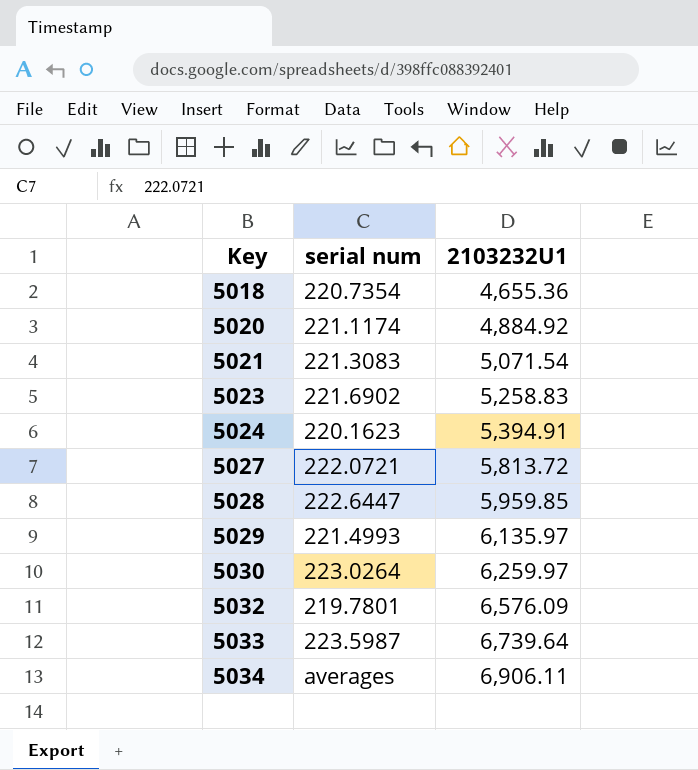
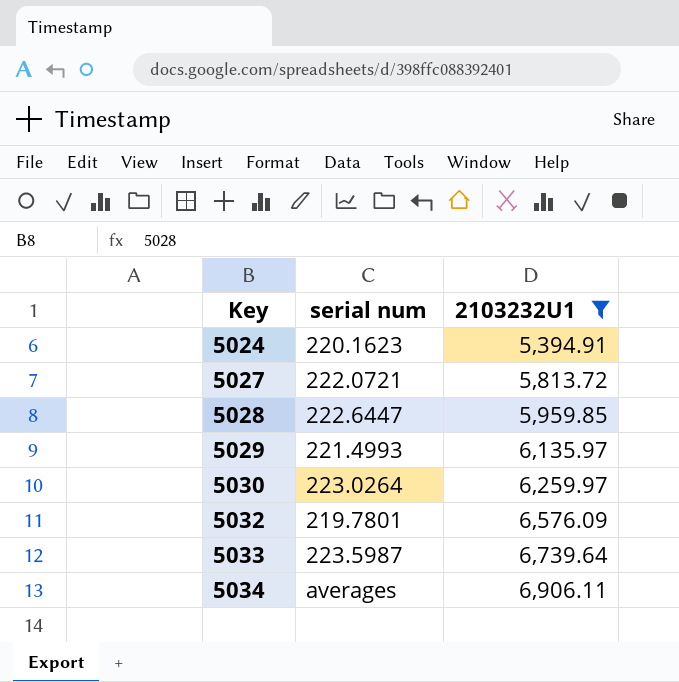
filter: none -> 2103232U1 >= 5,394.91

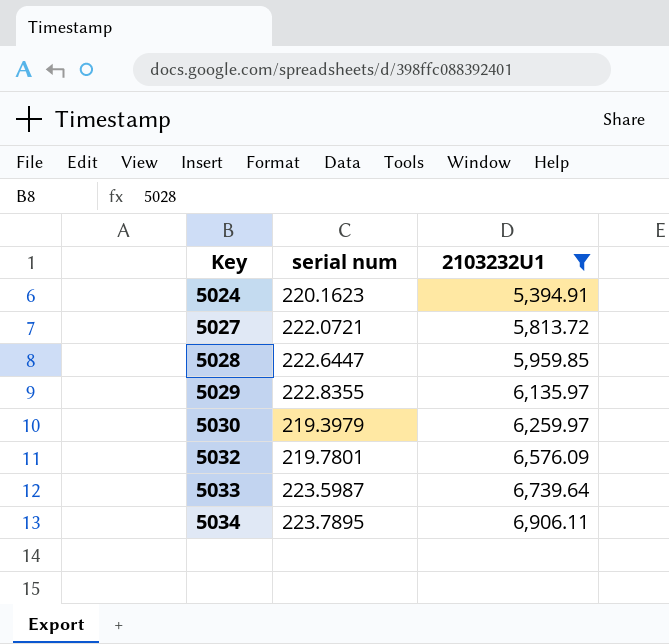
5029 | serial num: 221.4993 -> 222.8355
5030 | serial num: 223.0264 -> 219.3979
5034 | serial num: averages -> 223.7895

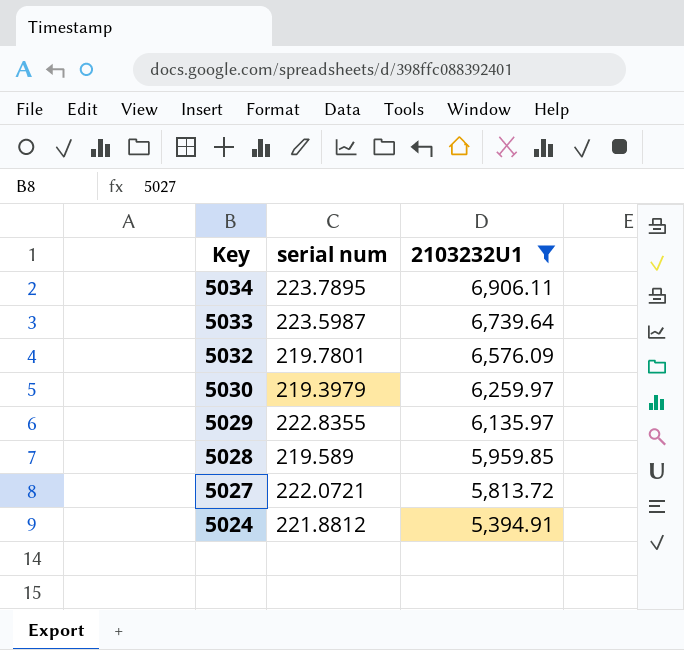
row order: Key ascending -> Key descending
5028 | serial num: 222.6447 -> 219.589
5024 | serial num: 220.1623 -> 221.8812

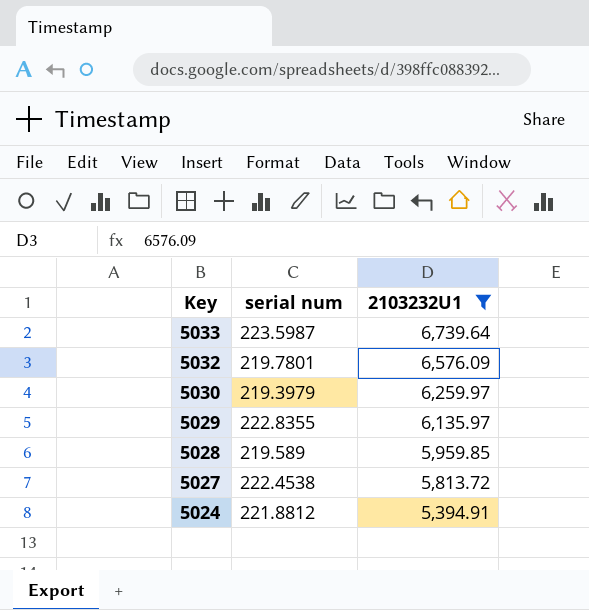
row 5034: 223.7895 | 6,906.11 -> none
5027 | serial num: 222.0721 -> 222.4538

